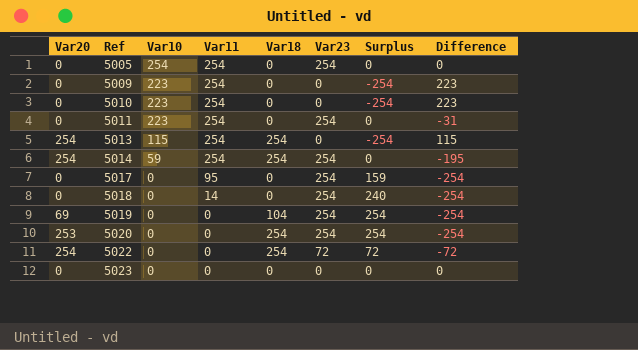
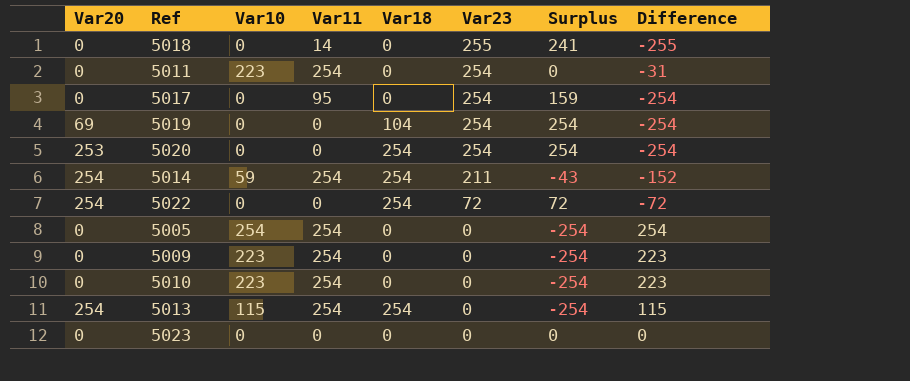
row order: Ref ascending -> Var23 descending
5018 | Var23: 254 -> 255
5018 | Surplus: 240 -> 241
5018 | Difference: -254 -> -255
5014 | Var23: 254 -> 211
5014 | Surplus: 0 -> -43
5014 | Difference: -195 -> -152
5005 | Var23: 254 -> 0
5005 | Surplus: 0 -> -254
5005 | Difference: 0 -> 254

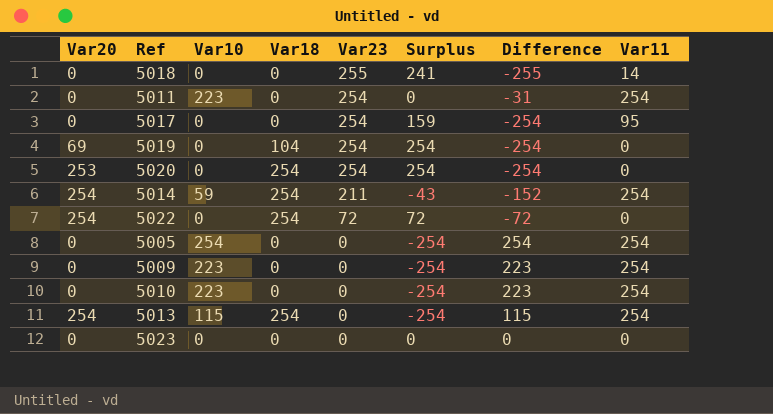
column Var11 | position: 4 -> 8

